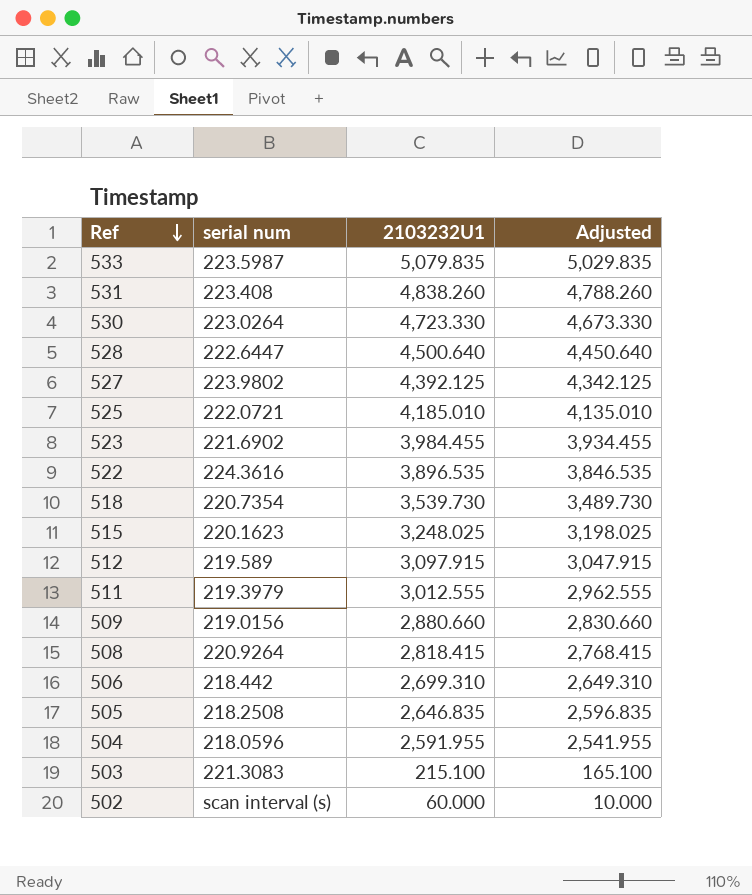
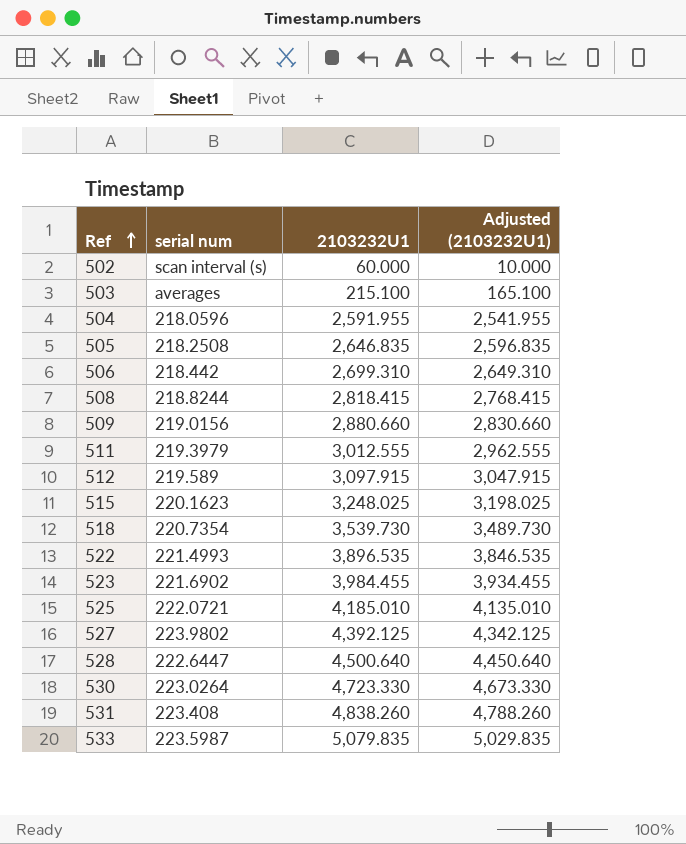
row order: Ref descending -> Ref ascending
column name: Adjusted -> Adjusted (2103232U1)
503 | serial num: 221.3083 -> averages
508 | serial num: 220.9264 -> 218.8244
522 | serial num: 224.3616 -> 221.4993

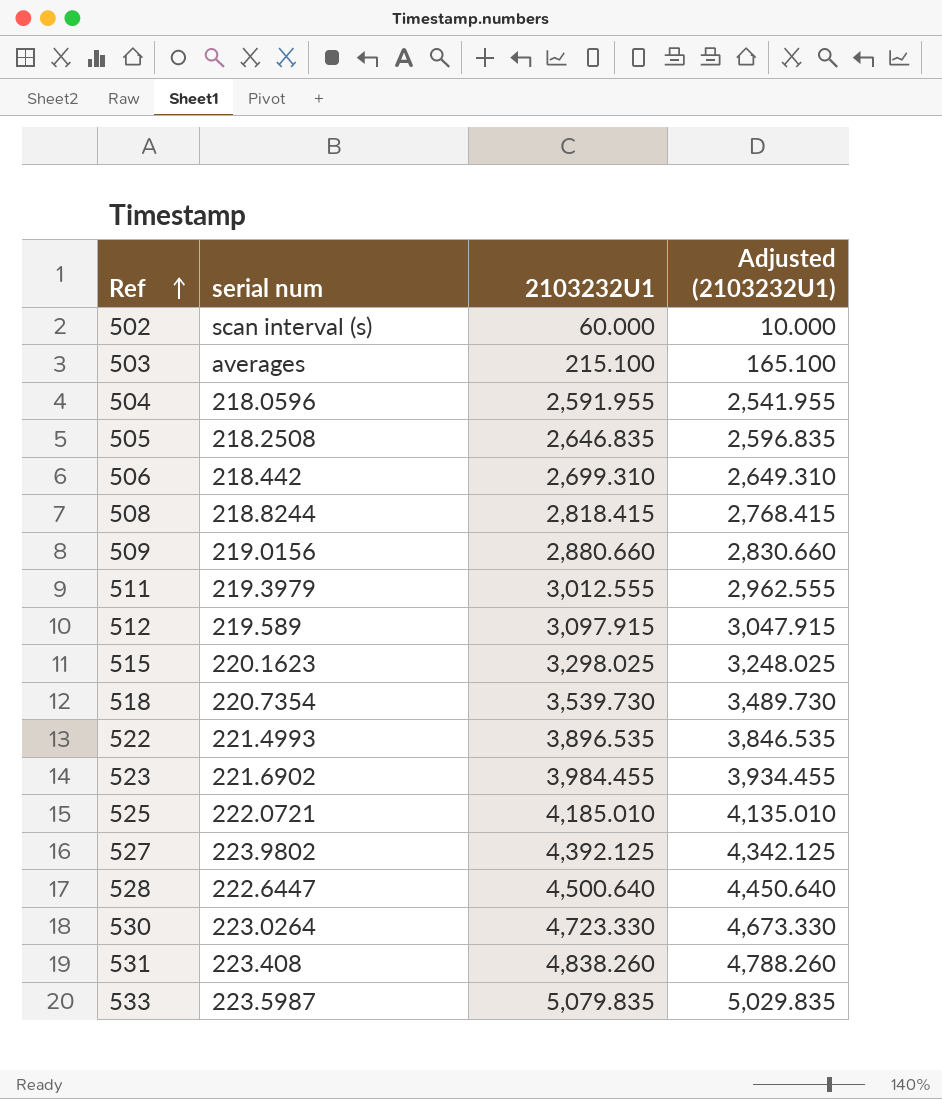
515 | 2103232U1: 3,248.025 -> 3,298.025
515 | Adjusted (2103232U1): 3,198.025 -> 3,248.025

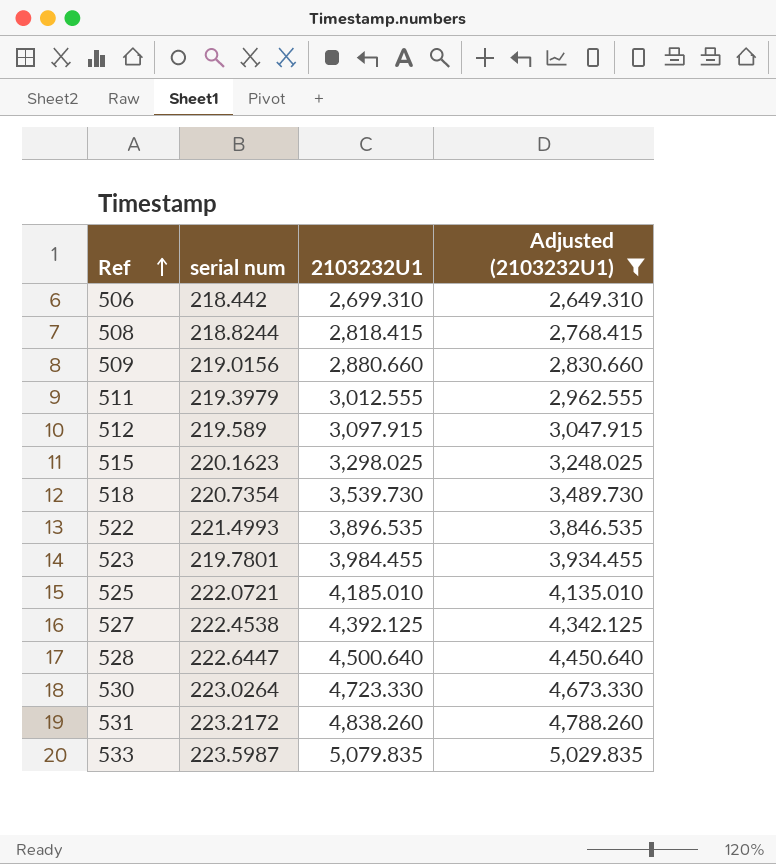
filter: none -> Adjusted (2103232U1) >= 2,649.310
523 | serial num: 221.6902 -> 219.7801
527 | serial num: 223.9802 -> 222.4538
531 | serial num: 223.408 -> 223.2172

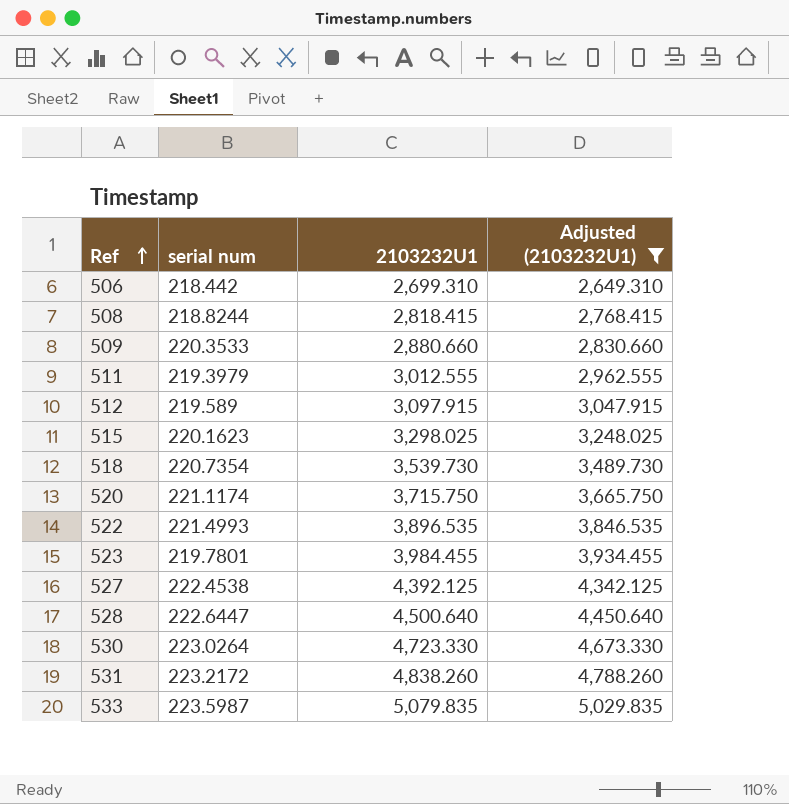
row 525: 222.0721 | 4,185.010 | 4,135.010 -> none
509 | serial num: 219.0156 -> 220.3533
row 520: none -> 221.1174 | 3,715.750 | 3,665.750

